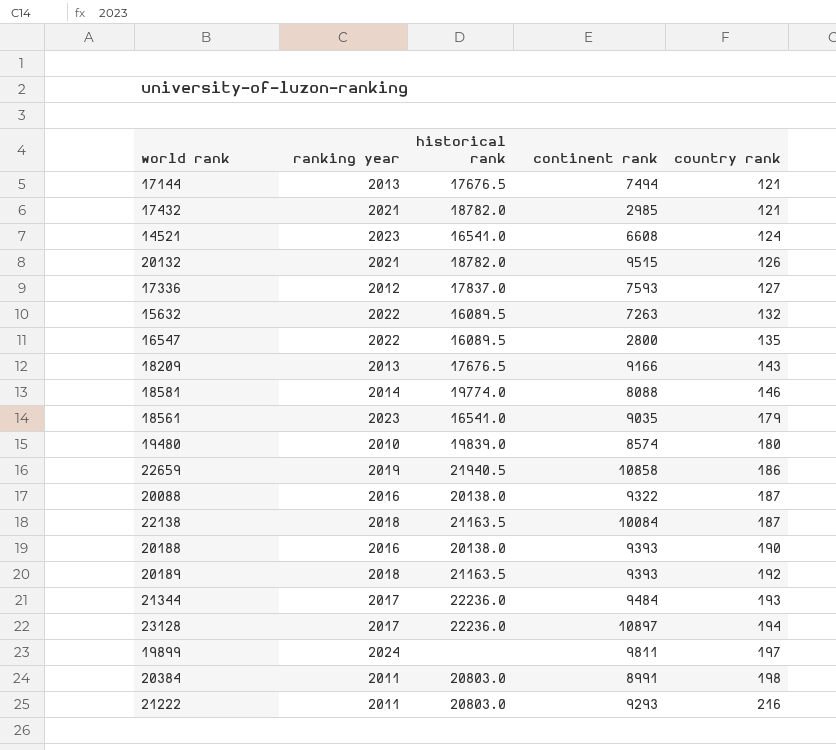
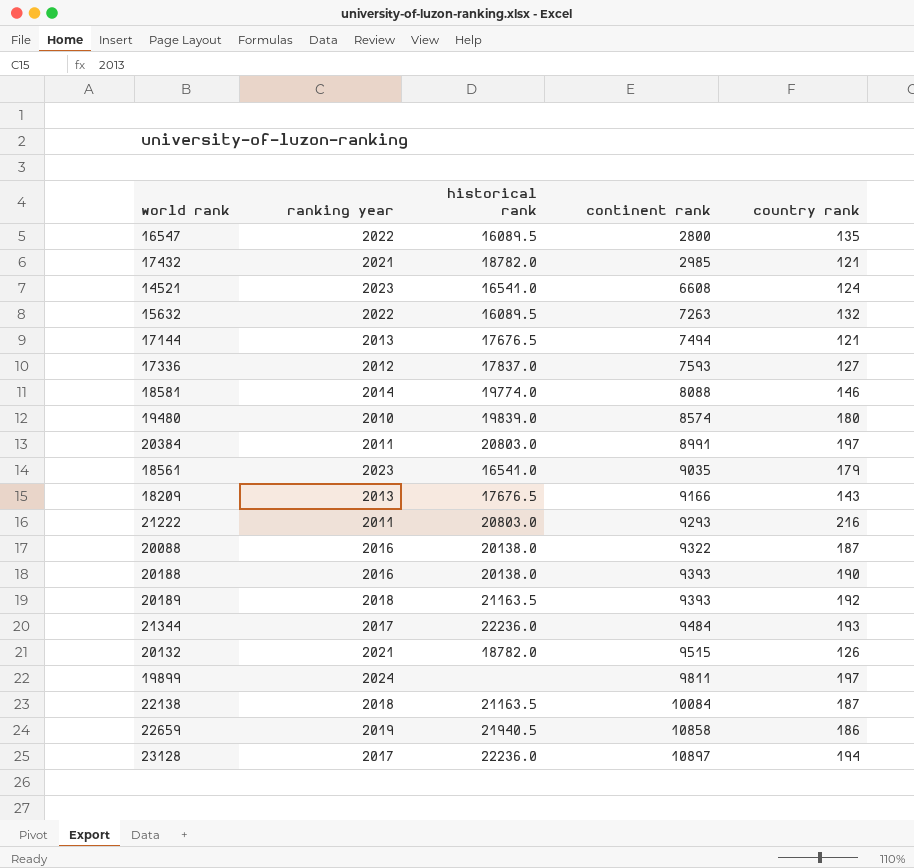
row order: country rank ascending -> continent rank ascending
20384 | country rank: 198 -> 197

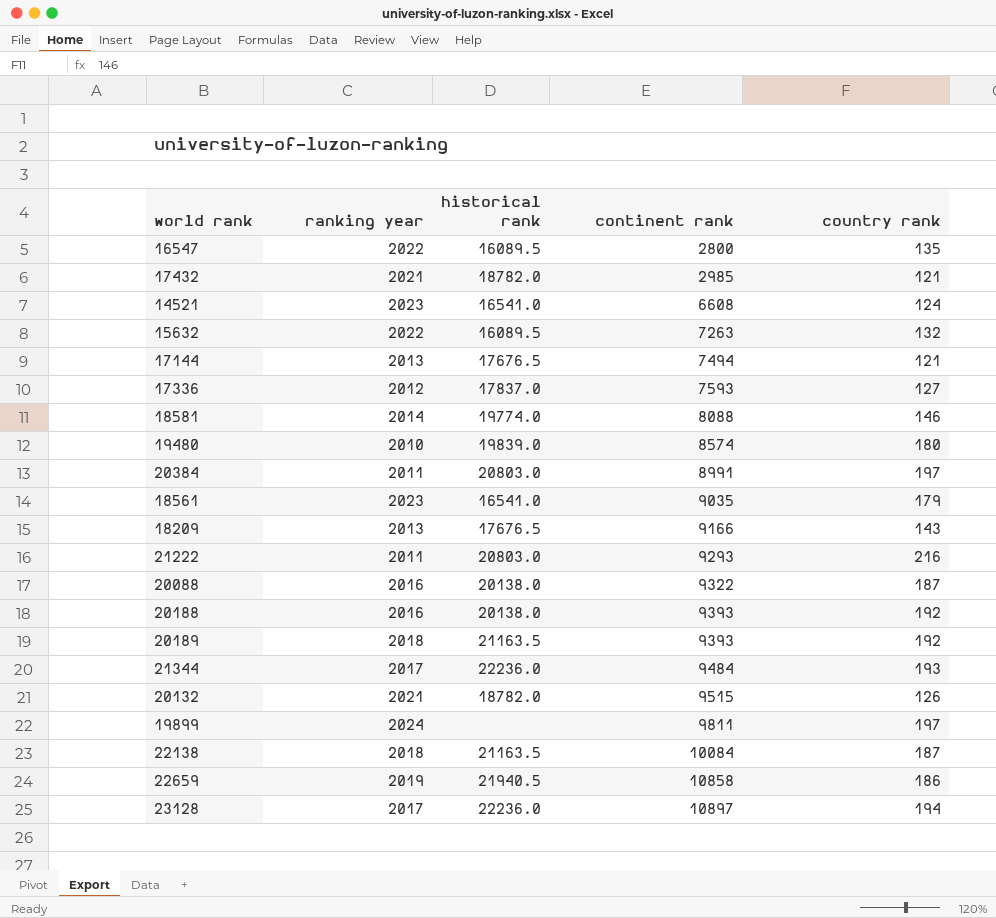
20188 | country rank: 190 -> 192

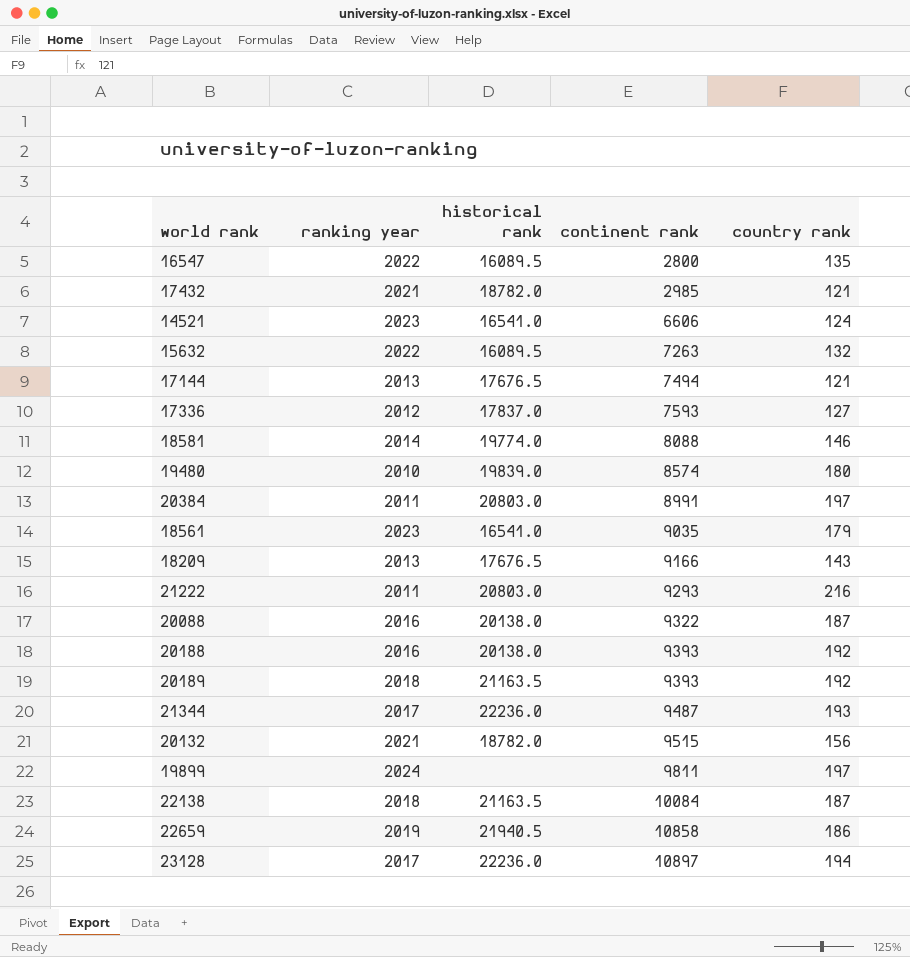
14521 | continent rank: 6608 -> 6606
21344 | continent rank: 9484 -> 9487
20132 | country rank: 126 -> 156

